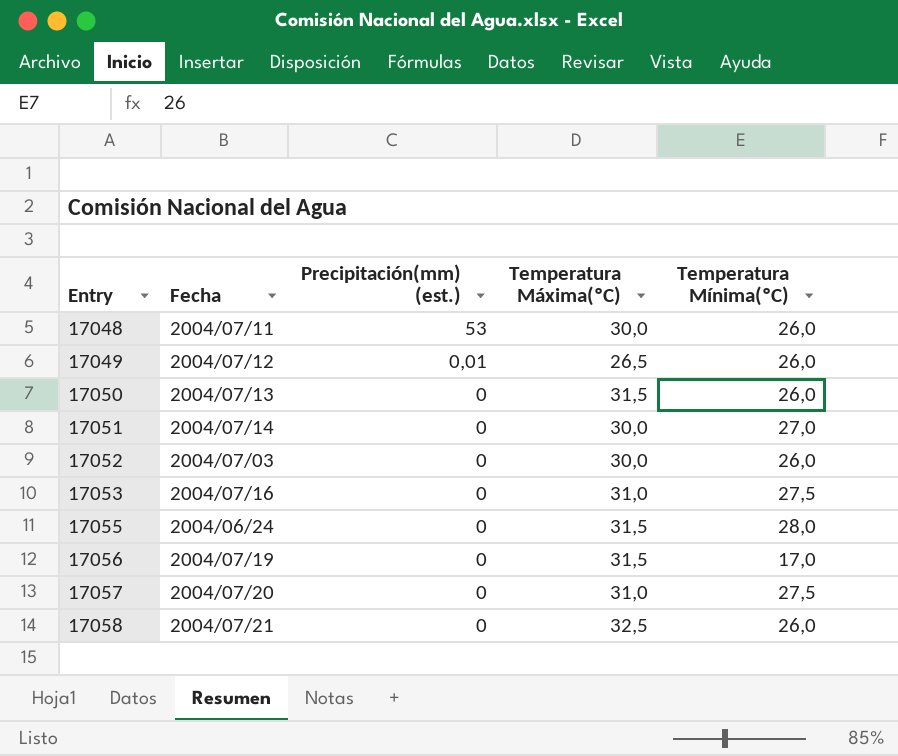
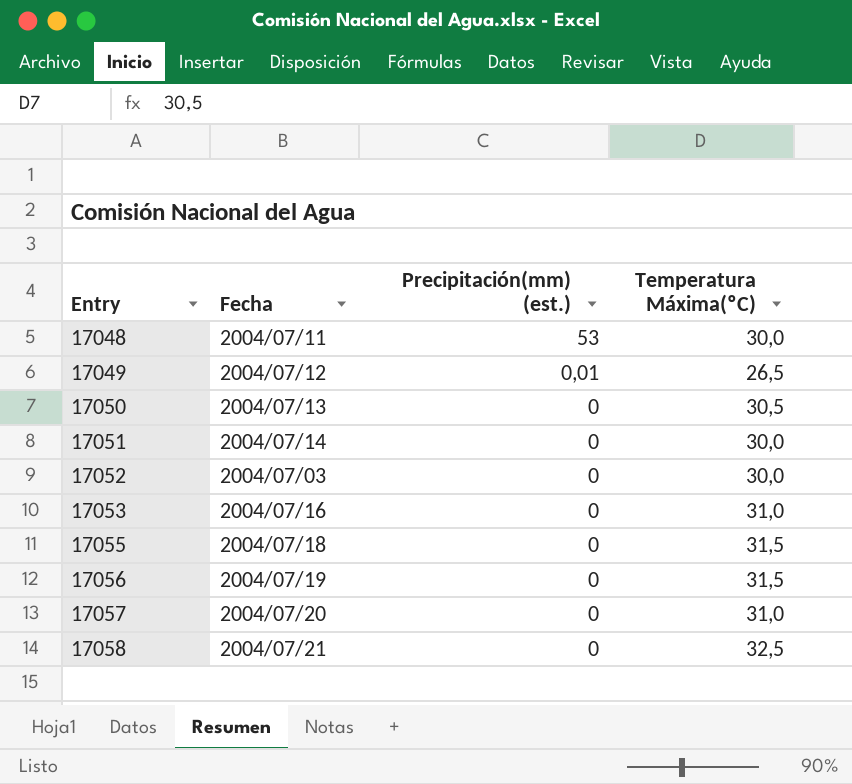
column Temperatura Mínima(ºC) | position: 5 -> none
17050 | Temperatura Máxima(ºC): 31,5 -> 30,5
17055 | Fecha: 2004/06/24 -> 2004/07/18

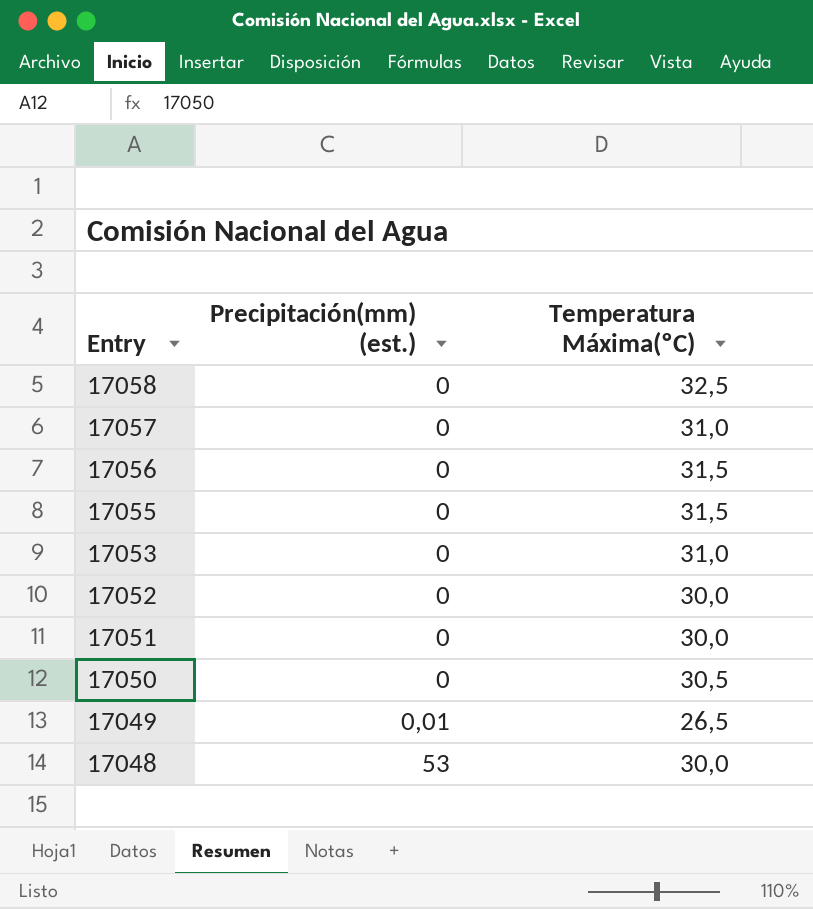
row order: Entry ascending -> Entry descending
column Fecha | position: 2 -> none

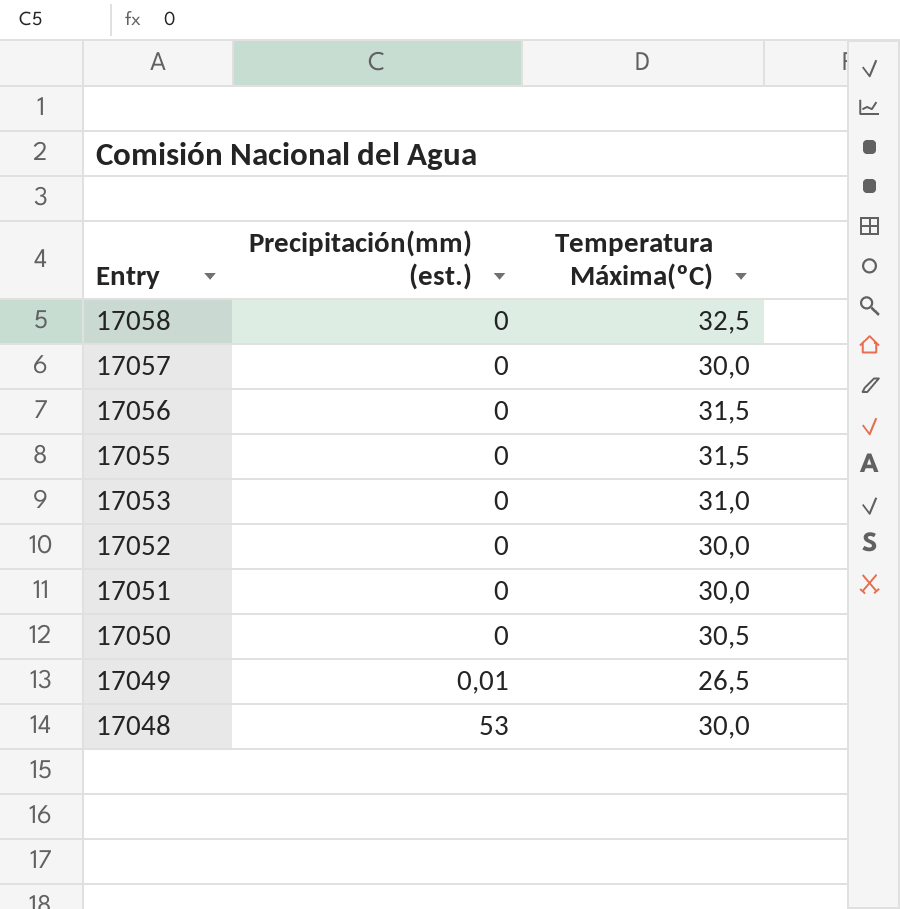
17057 | Temperatura Máxima(ºC): 31,0 -> 30,0

